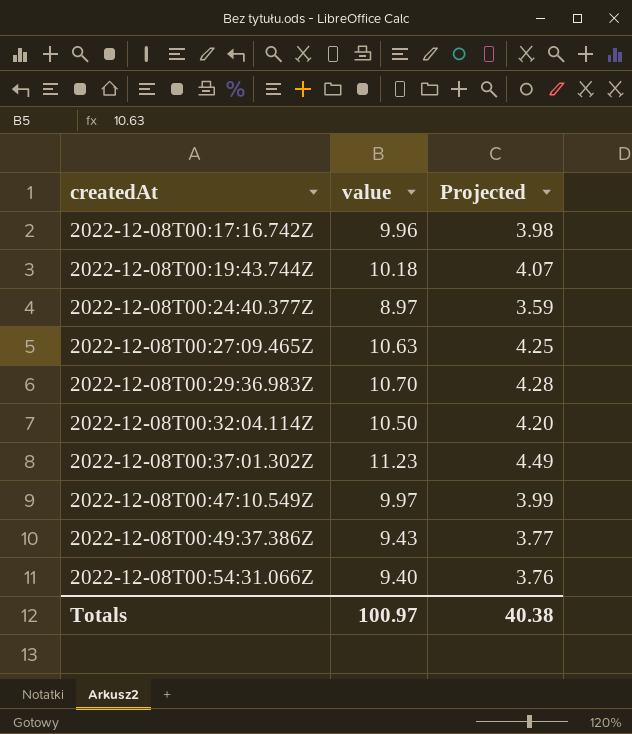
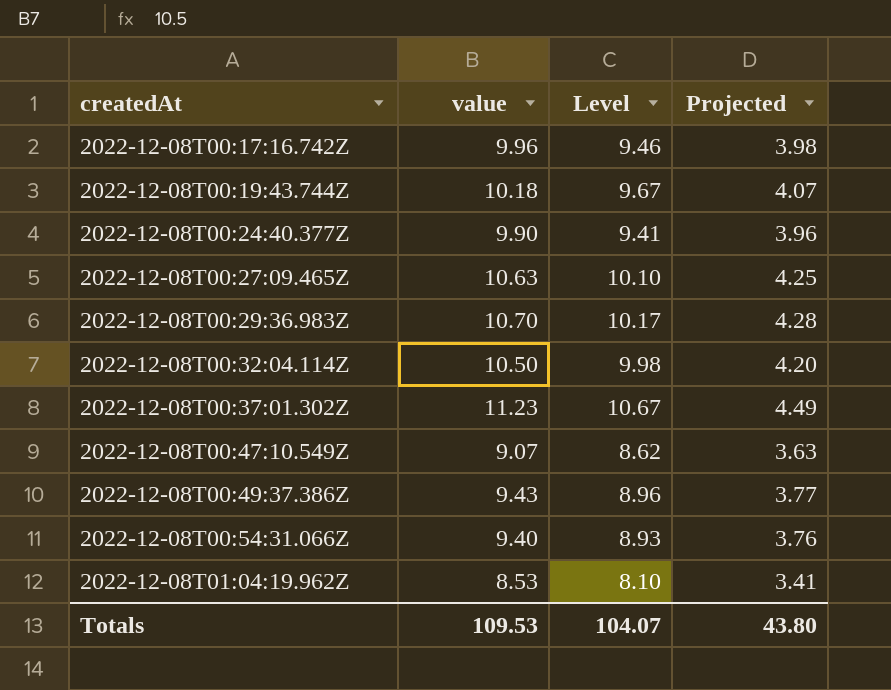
column Level | formula: none -> [value] * 0.95
2022-12-08T00:24:40.377Z | value: 8.97 -> 9.90
2022-12-08T00:24:40.377Z | Projected: 3.59 -> 3.96
2022-12-08T00:47:10.549Z | value: 9.97 -> 9.07
2022-12-08T00:47:10.549Z | Projected: 3.99 -> 3.63
row 2022-12-08T01:04:19.962Z: none -> 8.53 | 8.10 | 3.41
Totals | value: 100.97 -> 109.53
Totals | Projected: 40.38 -> 43.80

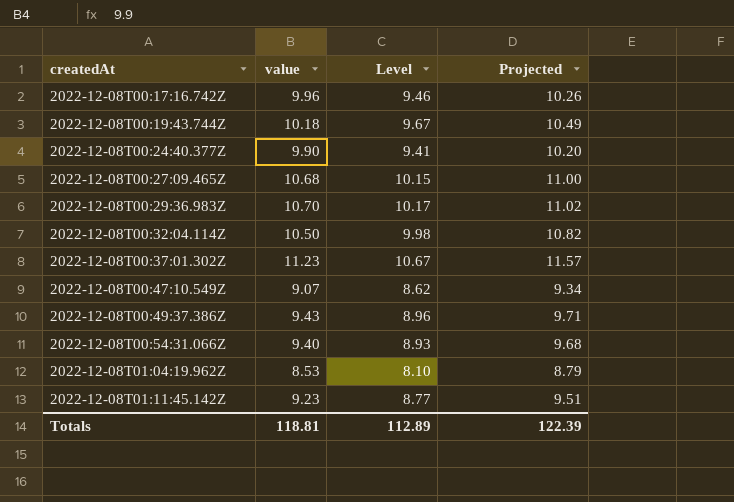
column Projected | formula: [value] * 0.4 -> [value] * 1.03
2022-12-08T00:27:09.465Z | value: 10.63 -> 10.68
2022-12-08T00:27:09.465Z | Level: 10.10 -> 10.15
row 2022-12-08T01:11:45.142Z: none -> 9.23 | 8.77 | 9.51
Totals | value: 109.53 -> 118.81
Totals | Level: 104.07 -> 112.89
Totals | Projected: 43.80 -> 122.39

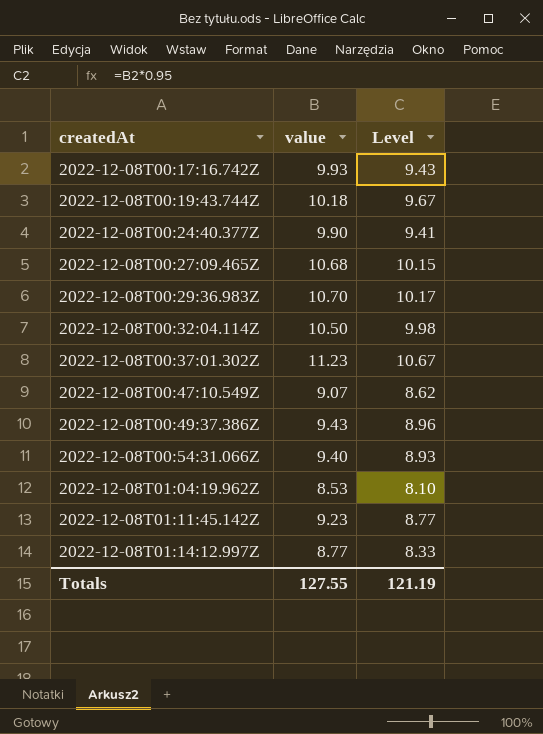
column Projected | formula: [value] * 1.03 -> none
2022-12-08T00:17:16.742Z | value: 9.96 -> 9.93
2022-12-08T00:17:16.742Z | Level: 9.46 -> 9.43
row 2022-12-08T01:14:12.997Z: none -> 8.77 | 8.33
Totals | value: 118.81 -> 127.55
Totals | Level: 112.89 -> 121.19

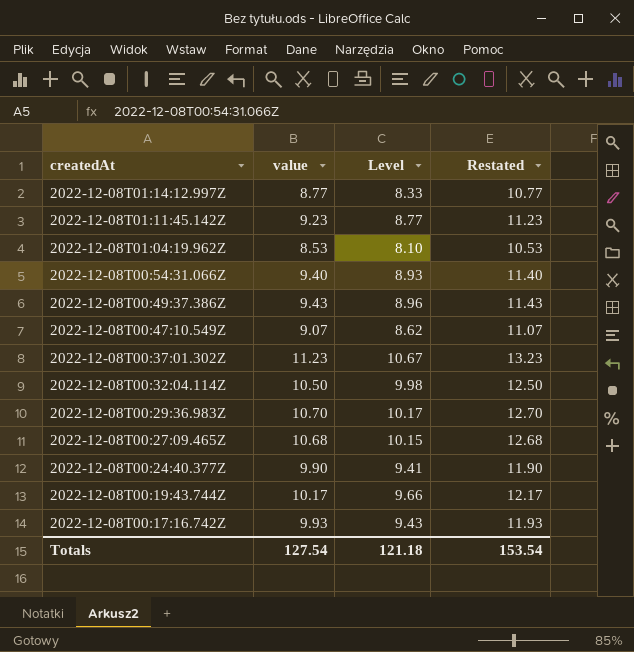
row order: createdAt ascending -> createdAt descending
column Restated | formula: none -> [value] + 2
2022-12-08T00:19:43.744Z | value: 10.18 -> 10.17
2022-12-08T00:19:43.744Z | Level: 9.67 -> 9.66
Totals | value: 127.55 -> 127.54
Totals | Level: 121.19 -> 121.18

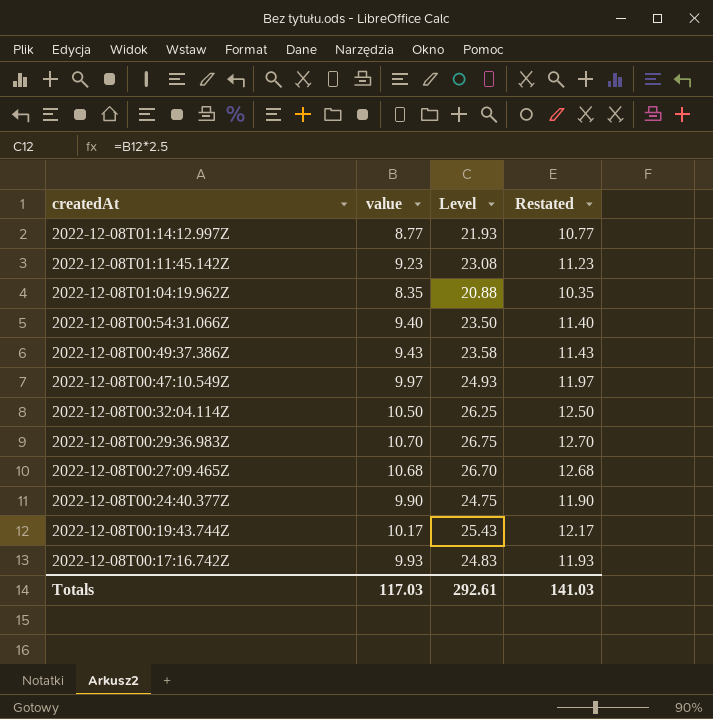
column Level | formula: [value] * 0.95 -> [value] * 2.5
row 2022-12-08T00:37:01.302Z: 11.23 | 10.67 | 13.23 -> none
2022-12-08T01:04:19.962Z | value: 8.53 -> 8.35
2022-12-08T01:04:19.962Z | Restated: 10.53 -> 10.35
2022-12-08T00:47:10.549Z | value: 9.07 -> 9.97
2022-12-08T00:47:10.549Z | Restated: 11.07 -> 11.97
Totals | value: 127.54 -> 117.03
Totals | Level: 121.18 -> 292.61
Totals | Restated: 153.54 -> 141.03

